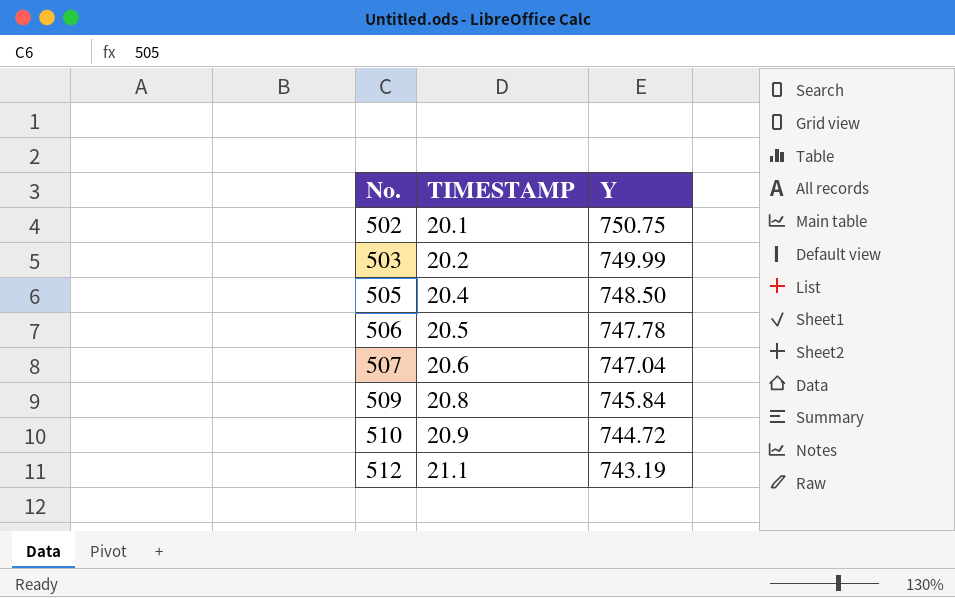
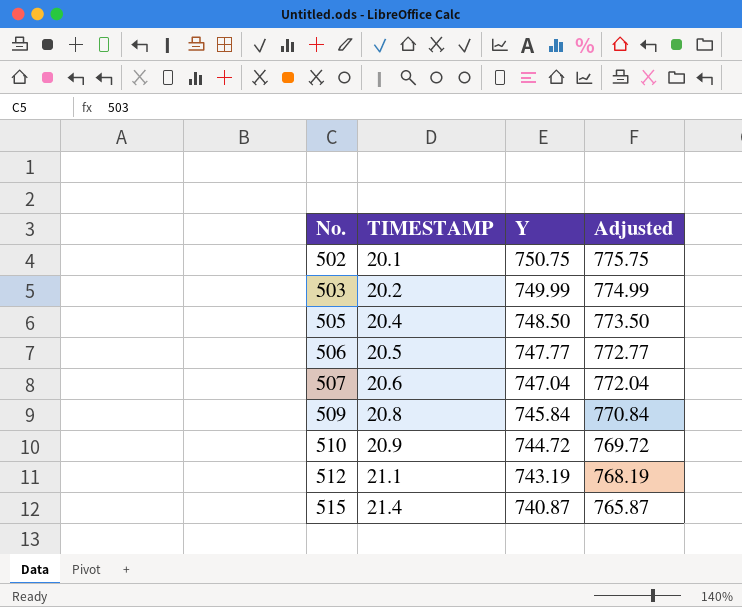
column Adjusted | formula: none -> [Y] + 25
506 | Y: 747.78 -> 747.77
row 515: none -> 21.4 | 740.87 | 765.87

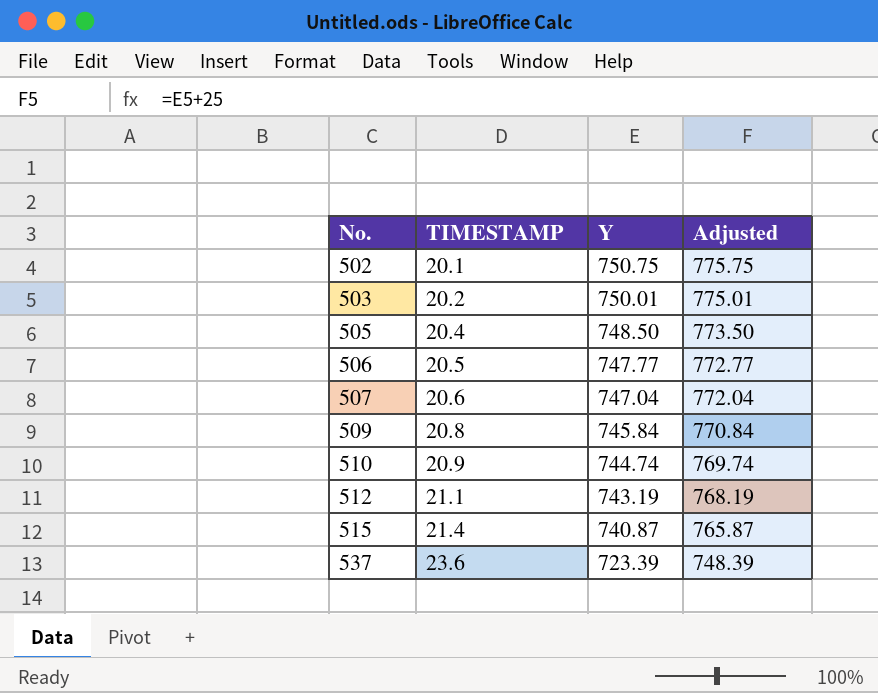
503 | Y: 749.99 -> 750.01
503 | Adjusted: 774.99 -> 775.01
510 | Y: 744.72 -> 744.74
510 | Adjusted: 769.72 -> 769.74
row 537: none -> 23.6 | 723.39 | 748.39

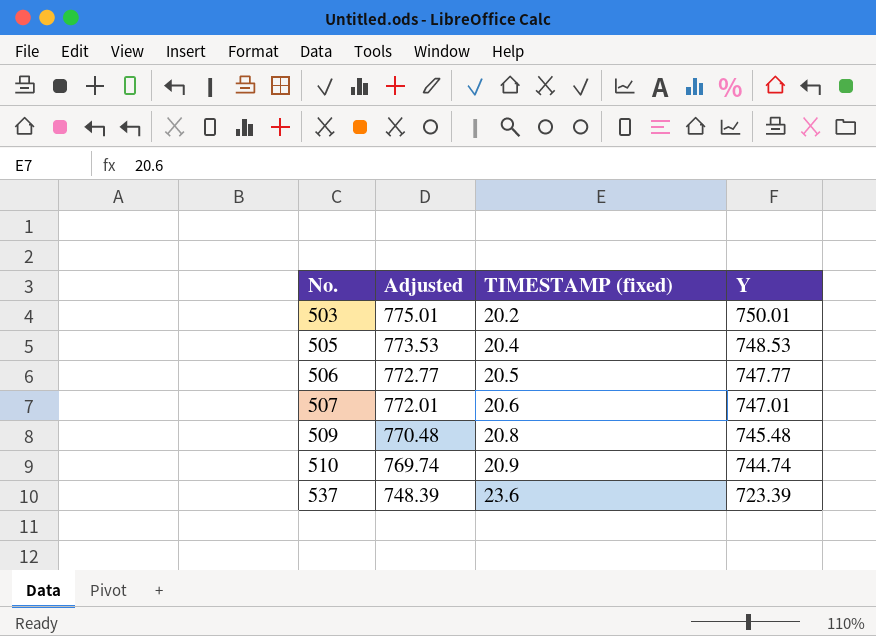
column Adjusted | position: 4 -> 2
column name: TIMESTAMP -> TIMESTAMP (fixed)
row 502: 20.1 | 750.75 | 775.75 -> none
row 512: 21.1 | 743.19 | 768.19 -> none
row 515: 21.4 | 740.87 | 765.87 -> none
505 | Adjusted: 773.50 -> 773.53
505 | Y: 748.50 -> 748.53
507 | Adjusted: 772.04 -> 772.01
507 | Y: 747.04 -> 747.01
509 | Adjusted: 770.84 -> 770.48
509 | Y: 745.84 -> 745.48

